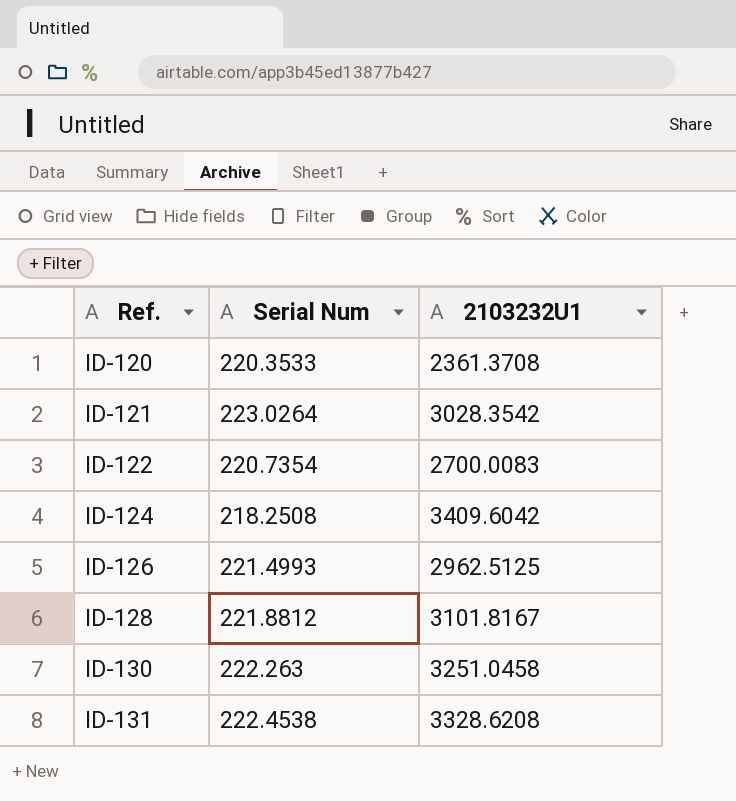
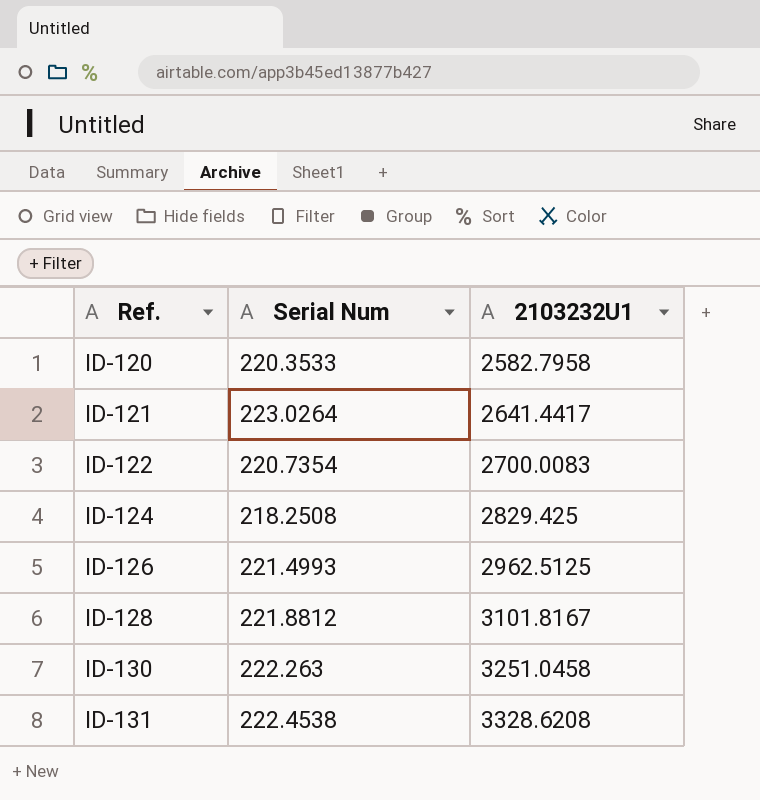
ID-120 | 2103232U1: 2361.3708 -> 2582.7958
ID-121 | 2103232U1: 3028.3542 -> 2641.4417
ID-124 | 2103232U1: 3409.6042 -> 2829.425

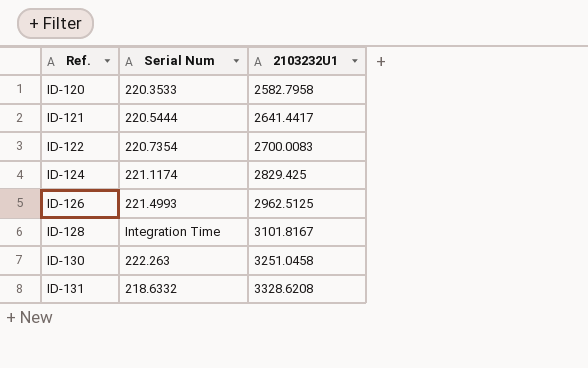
ID-121 | Serial Num: 223.0264 -> 220.5444
ID-124 | Serial Num: 218.2508 -> 221.1174
ID-128 | Serial Num: 221.8812 -> Integration Time
ID-131 | Serial Num: 222.4538 -> 218.6332

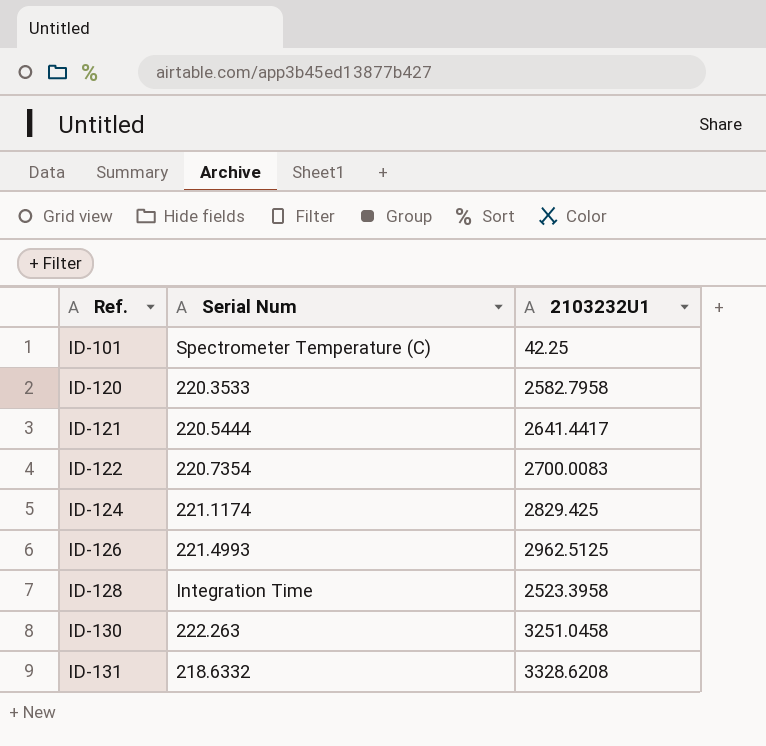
row ID-101: none -> Spectrometer Temperature (C) | 42.25
ID-128 | 2103232U1: 3101.8167 -> 2523.3958

